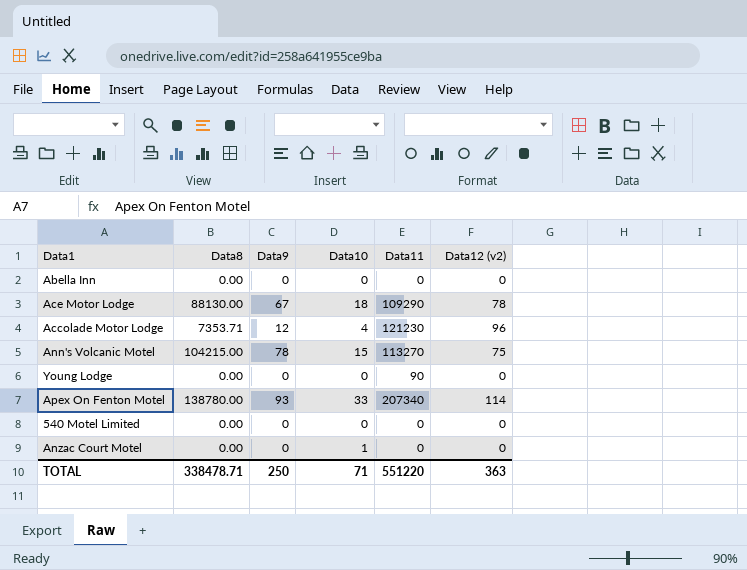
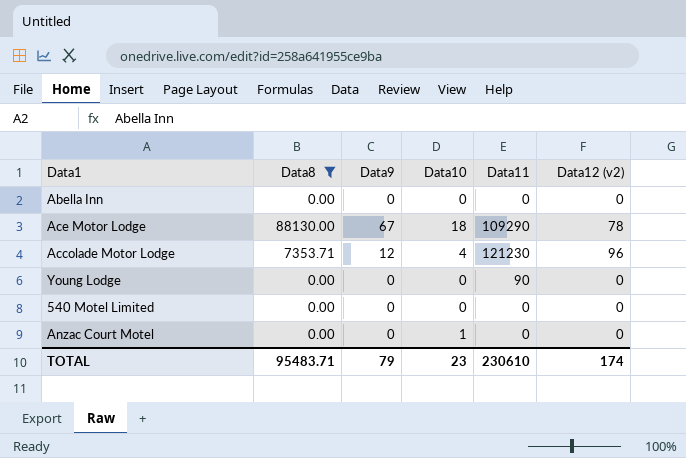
filter: none -> Data8 <= 88130.00
TOTAL | Data8: 338478.71 -> 95483.71
TOTAL | Data9: 250 -> 79
TOTAL | Data10: 71 -> 23
TOTAL | Data11: 551220 -> 230610
TOTAL | Data12 (v2): 363 -> 174

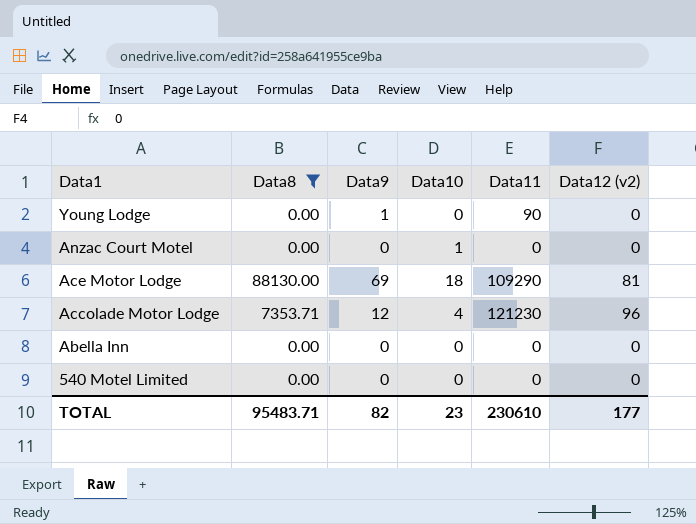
row order: none -> Data1 descending
Young Lodge | Data9: 0 -> 1
Ace Motor Lodge | Data9: 67 -> 69
Ace Motor Lodge | Data12 (v2): 78 -> 81
TOTAL | Data9: 79 -> 82
TOTAL | Data12 (v2): 174 -> 177

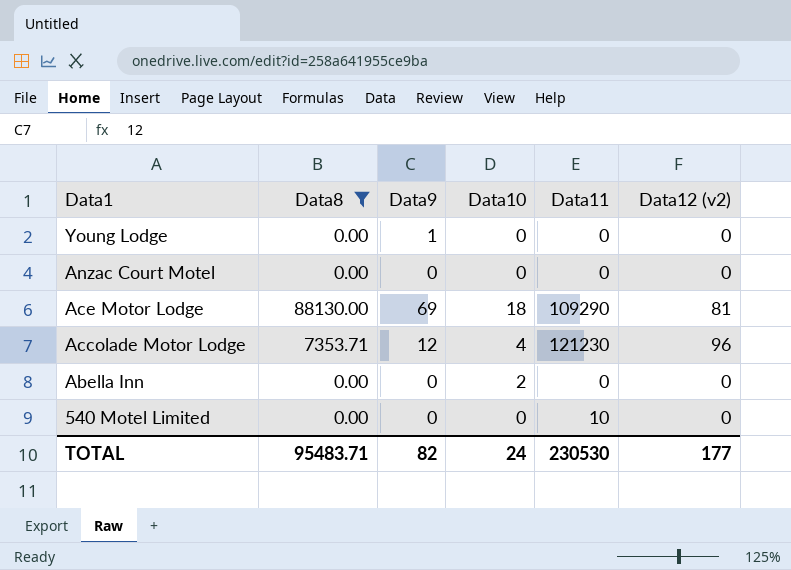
Young Lodge | Data11: 90 -> 0
Anzac Court Motel | Data10: 1 -> 0
Abella Inn | Data10: 0 -> 2
540 Motel Limited | Data11: 0 -> 10
TOTAL | Data10: 23 -> 24
TOTAL | Data11: 230610 -> 230530

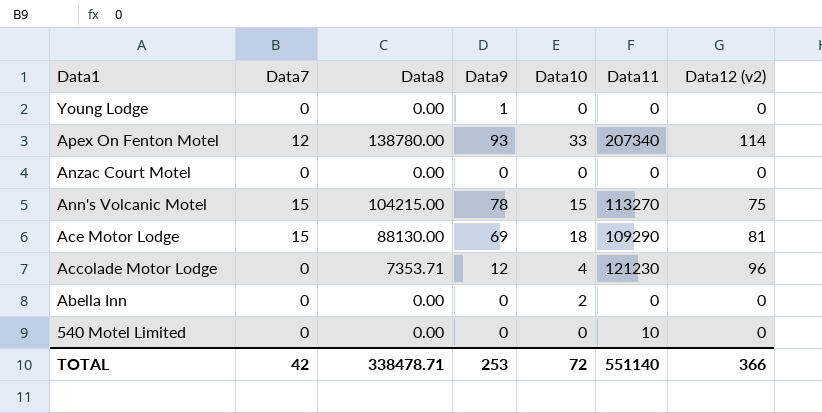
filter: Data8 <= 88130.00 -> none
column Data7 | position: none -> 2
TOTAL | Data8: 95483.71 -> 338478.71
TOTAL | Data9: 82 -> 253
TOTAL | Data10: 24 -> 72
TOTAL | Data11: 230530 -> 551140
TOTAL | Data12 (v2): 177 -> 366

